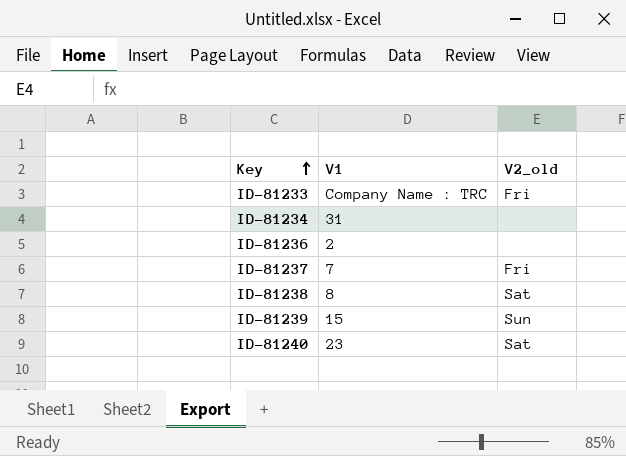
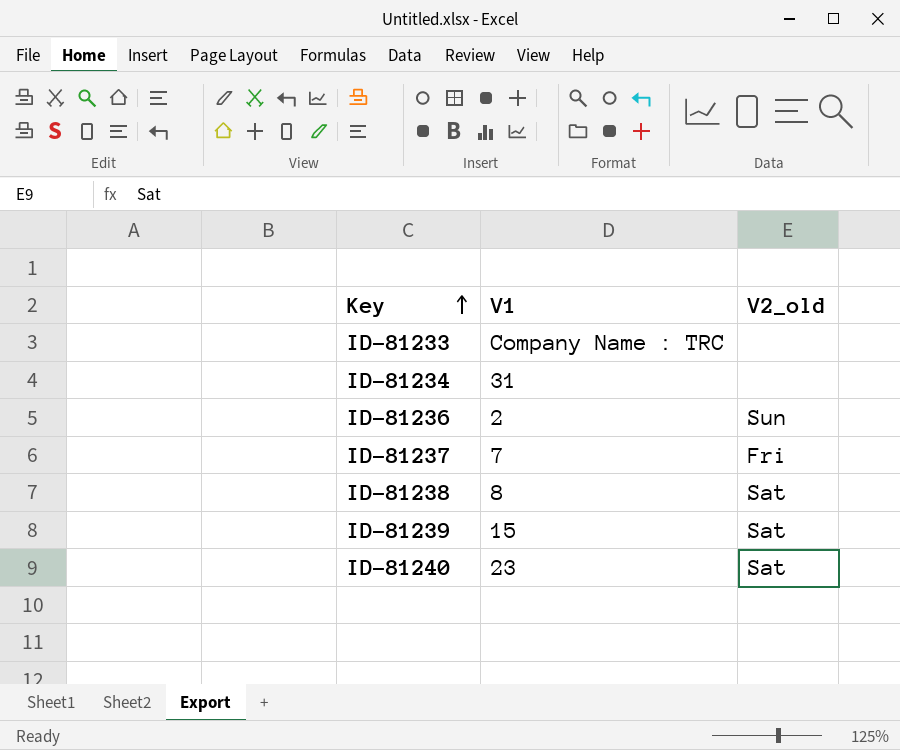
ID-81233 | V2_old: Fri -> none
ID-81236 | V2_old: none -> Sun
ID-81239 | V2_old: Sun -> Sat

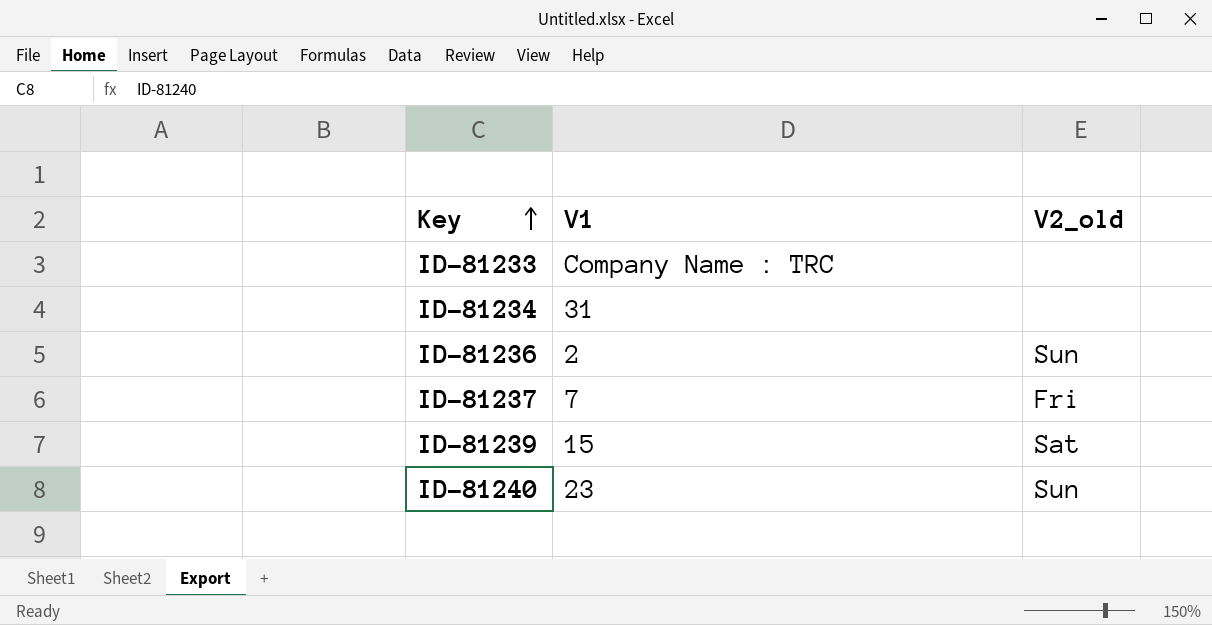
row ID-81238: 8 | Sat -> none
ID-81240 | V2_old: Sat -> Sun

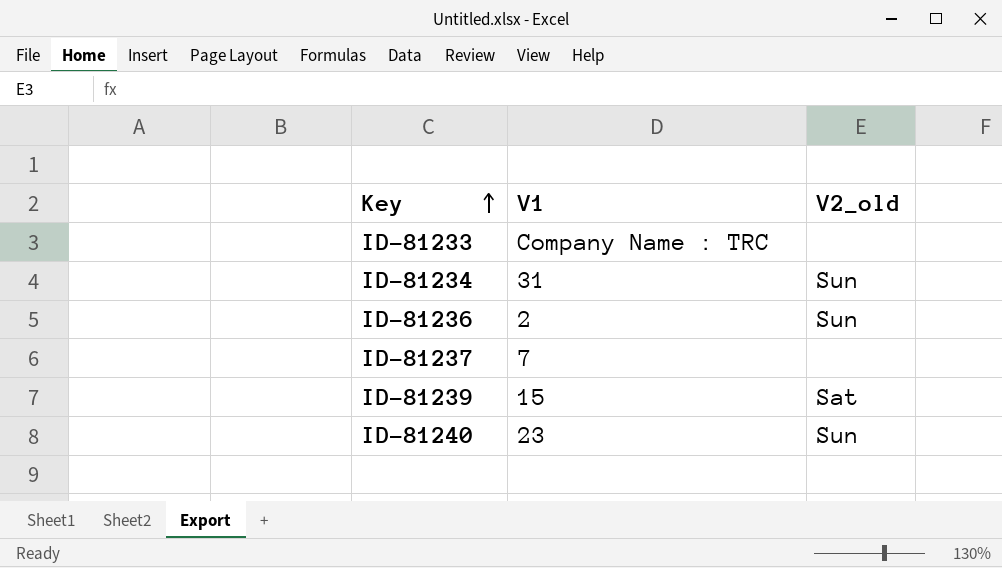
ID-81234 | V2_old: none -> Sun
ID-81237 | V2_old: Fri -> none

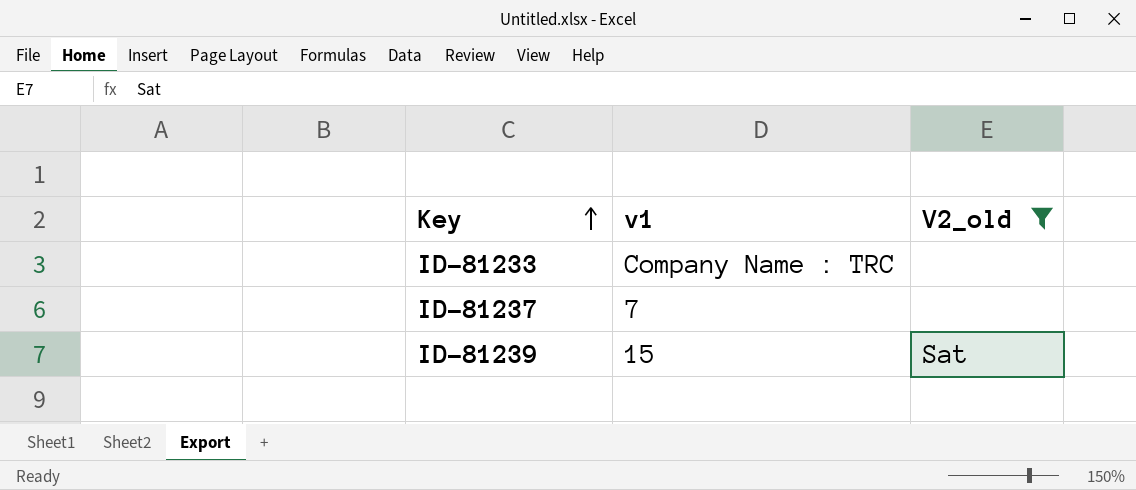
filter: none -> V2_old != Sun
column name: V1 -> v1

